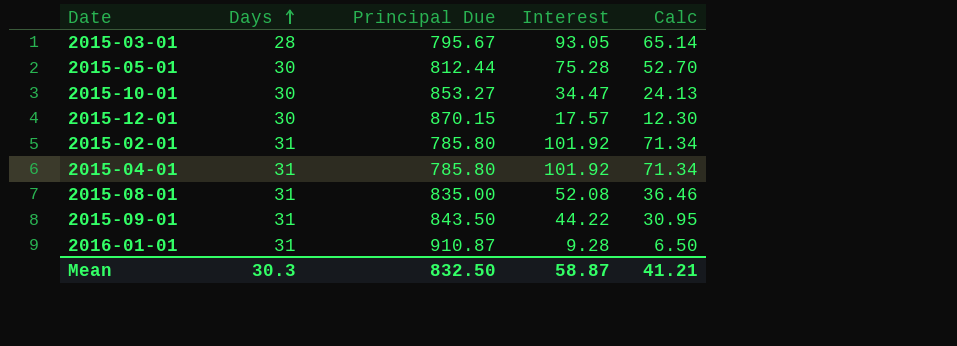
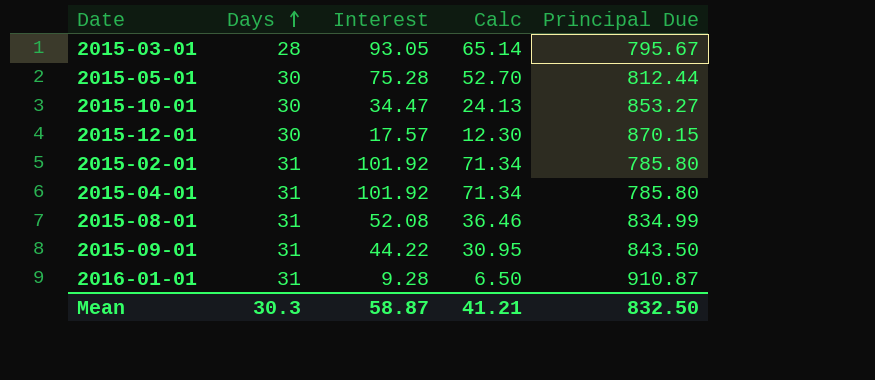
column Principal Due | position: 3 -> 5
2015-08-01 | Principal Due: 835.00 -> 834.99

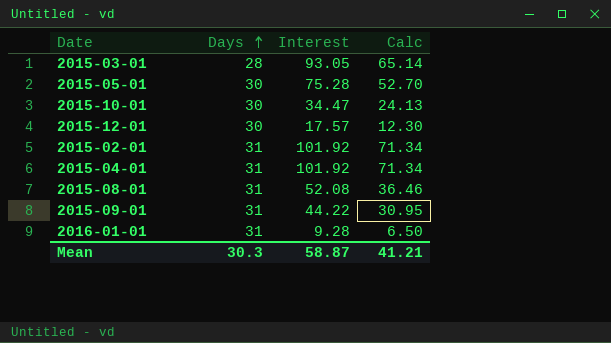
column Principal Due | position: 5 -> none

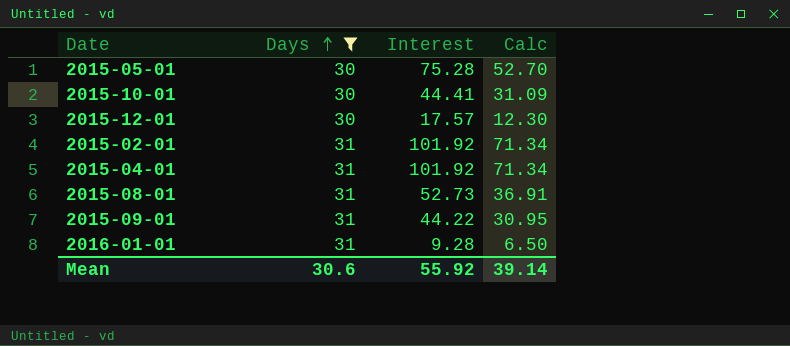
filter: none -> Days != 28
2015-10-01 | Interest: 34.47 -> 44.41
2015-10-01 | Calc: 24.13 -> 31.09
2015-08-01 | Interest: 52.08 -> 52.73
2015-08-01 | Calc: 36.46 -> 36.91
Mean | Days: 30.3 -> 30.6
Mean | Interest: 58.87 -> 55.92
Mean | Calc: 41.21 -> 39.14

